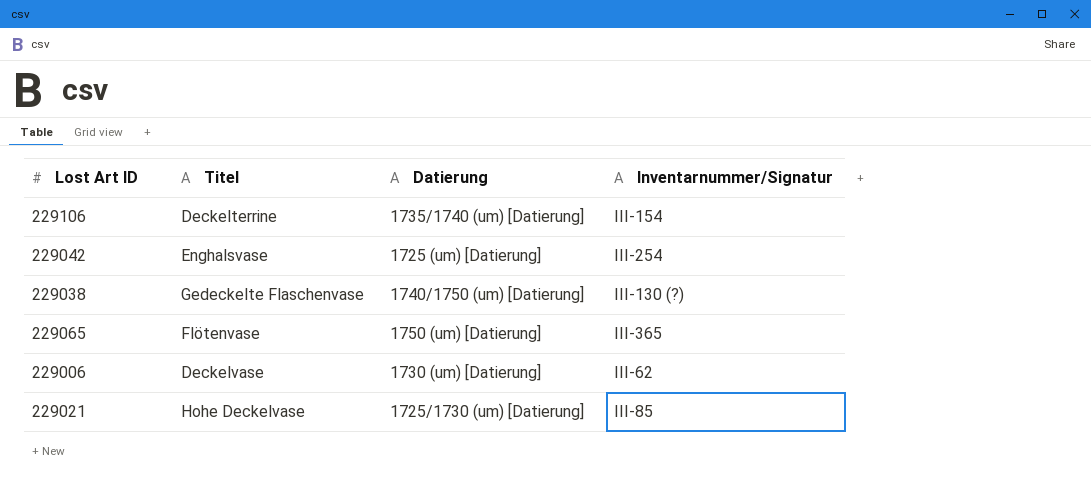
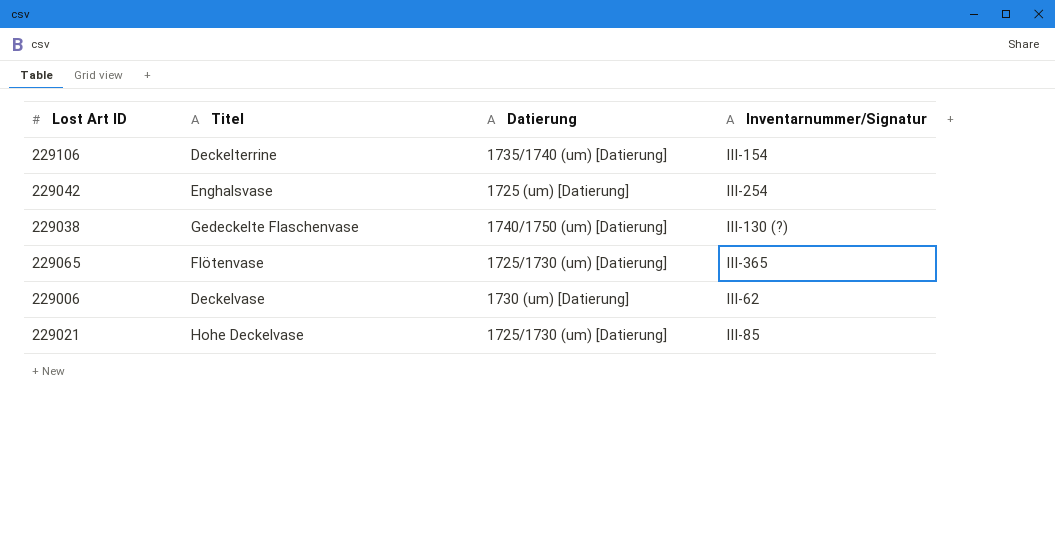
229065 | Datierung: 1750 (um) [Datierung] -> 1725/1730 (um) [Datierung]

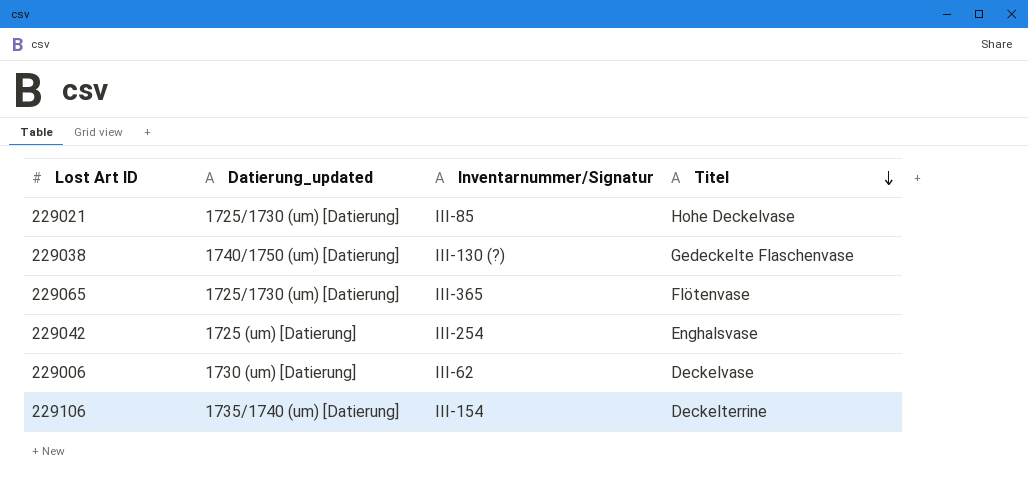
row order: none -> Titel descending
column name: Datierung -> Datierung_updated
column Titel | position: 2 -> 4

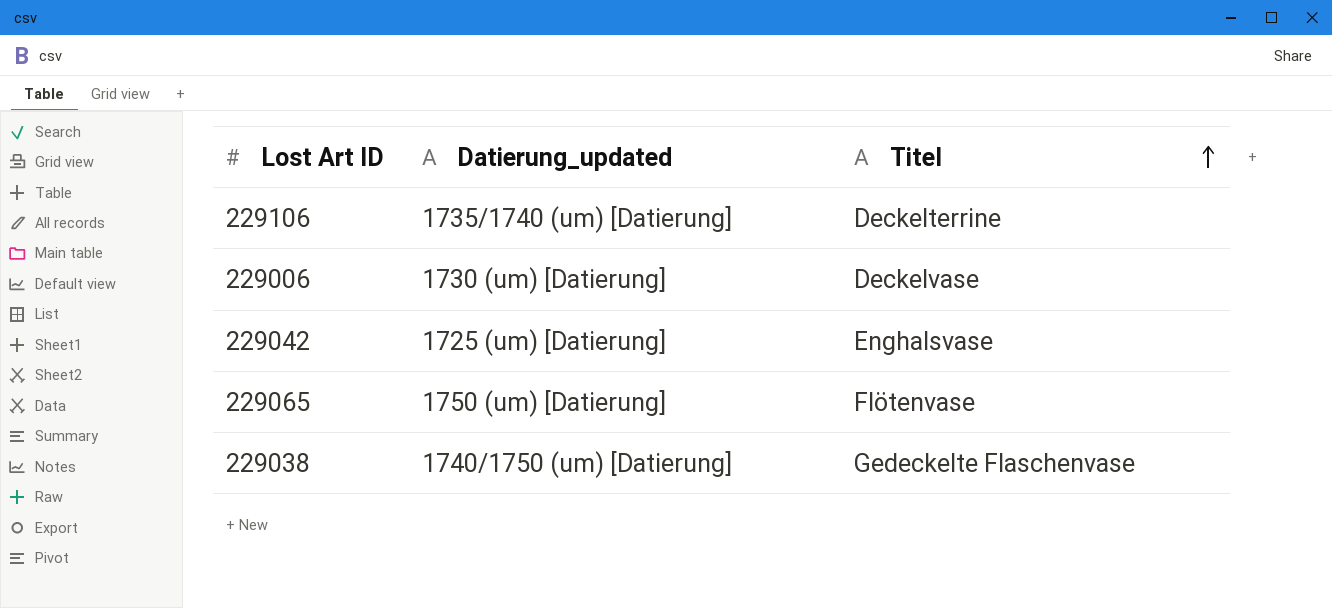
row order: Titel descending -> Titel ascending
column Inventarnummer/Signatur | position: 3 -> none
row 229021: 1725/1730 (um) [Datierung] | III-85 | Hohe Deckelvase -> none
229065 | Datierung_updated: 1725/1730 (um) [Datierung] -> 1750 (um) [Datierung]

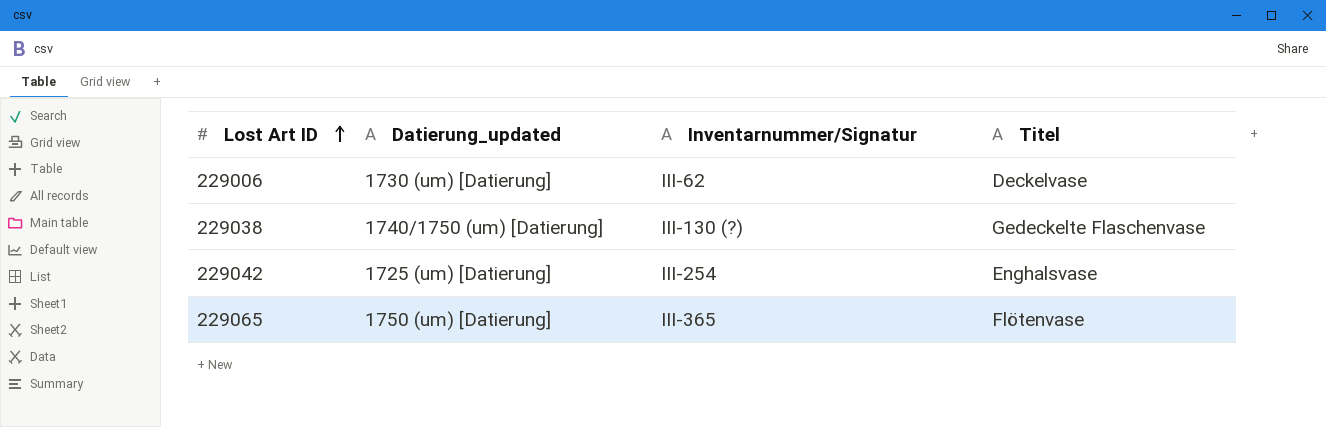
row order: Titel ascending -> Lost Art ID ascending
column Inventarnummer/Signatur | position: none -> 3
row 229106: 1735/1740 (um) [Datierung] | Deckelterrine -> none

